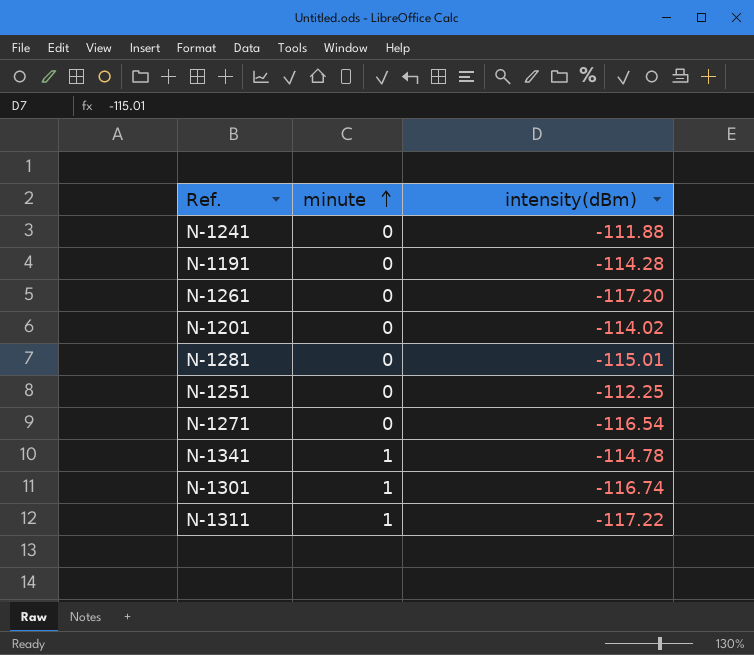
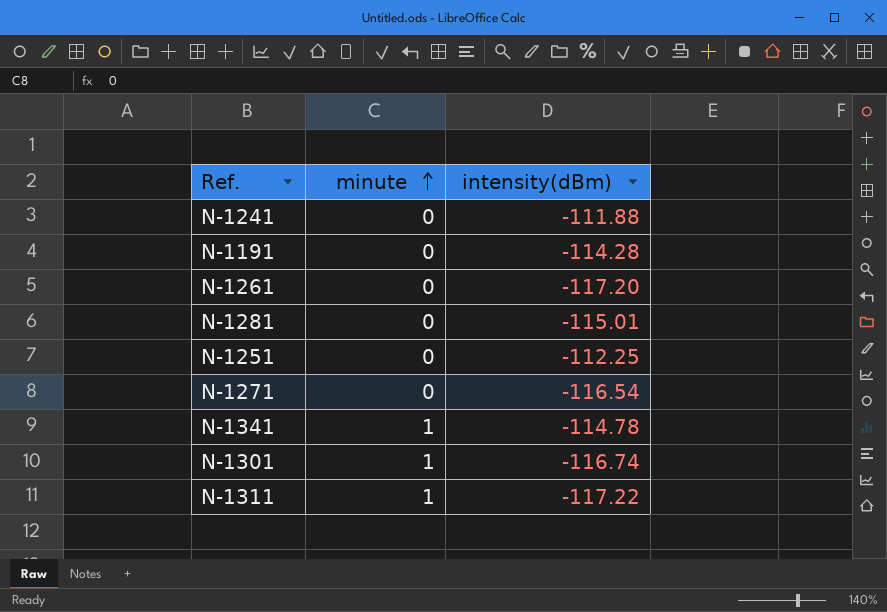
row N-1201: 0 | -114.02 -> none

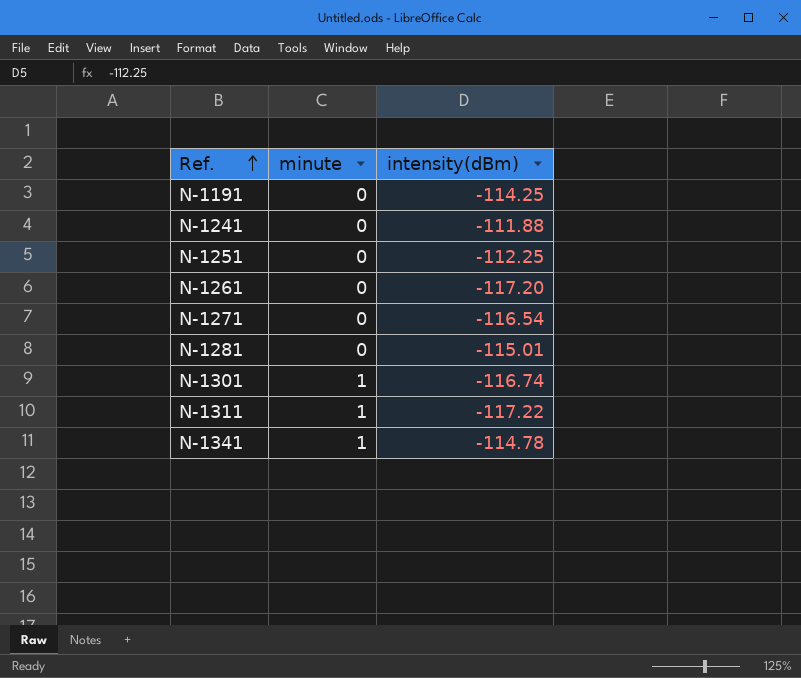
row order: minute ascending -> Ref. ascending
N-1191 | intensity(dBm): -114.28 -> -114.25

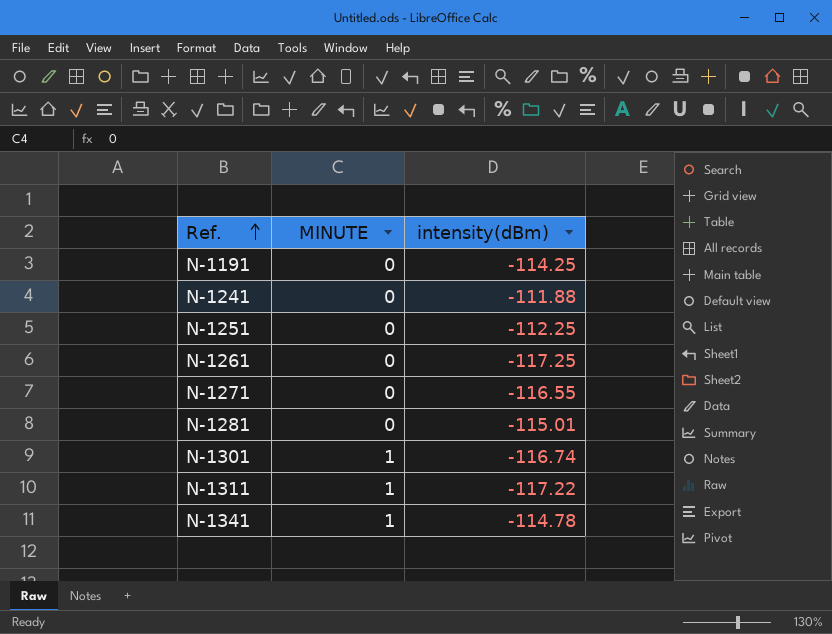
column name: minute -> MINUTE
N-1261 | intensity(dBm): -117.20 -> -117.25
N-1271 | intensity(dBm): -116.54 -> -116.55

